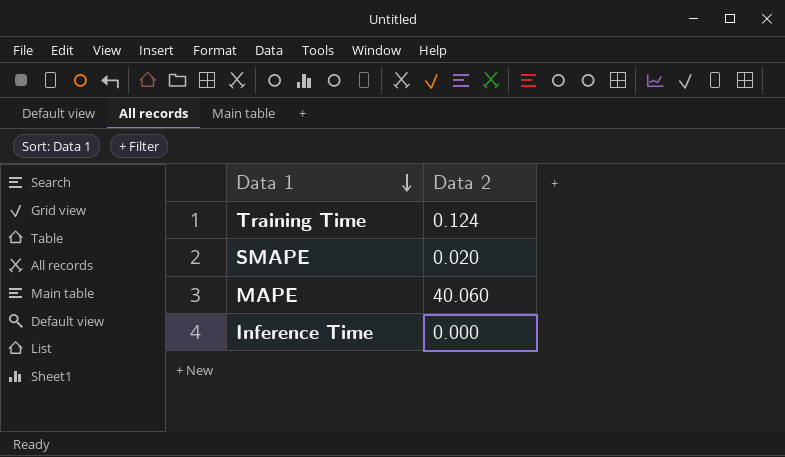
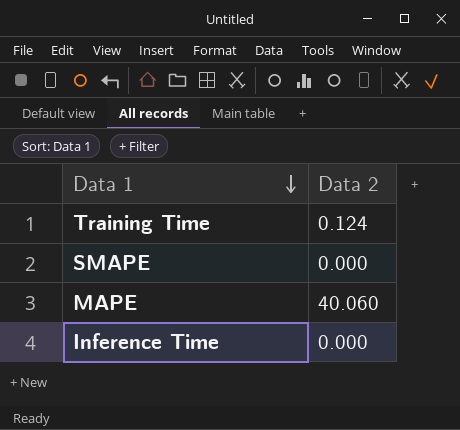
SMAPE | Data 2: 0.020 -> 0.000

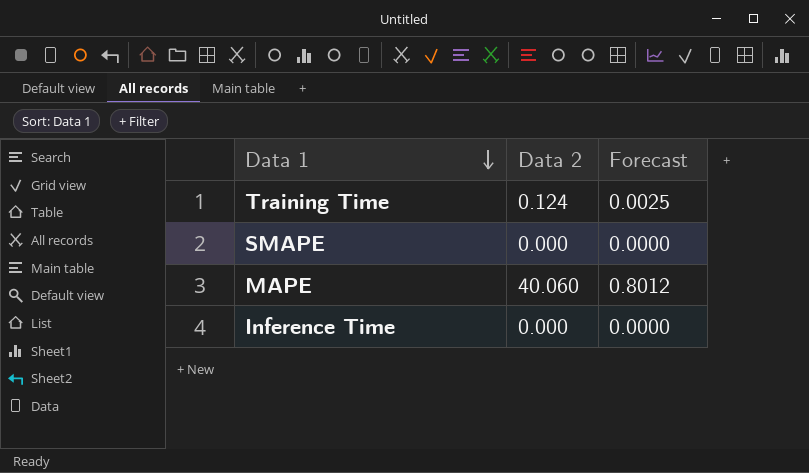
column Forecast | formula: none -> [Data 2] * 0.02

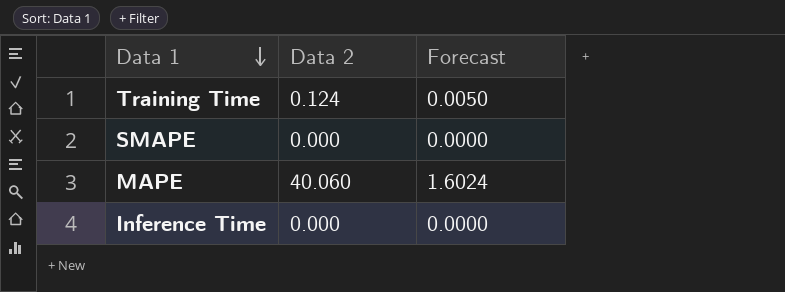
column Forecast | formula: [Data 2] * 0.02 -> [Data 2] * 0.04

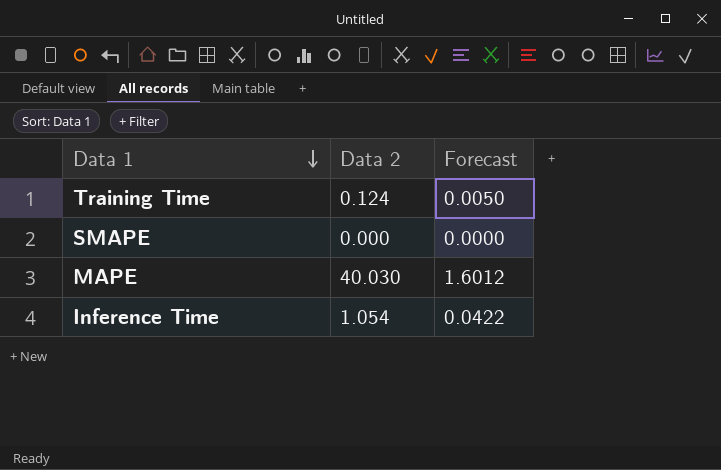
MAPE | Data 2: 40.060 -> 40.030
MAPE | Forecast: 1.6024 -> 1.6012
Inference Time | Data 2: 0.000 -> 1.054
Inference Time | Forecast: 0.0000 -> 0.0422

